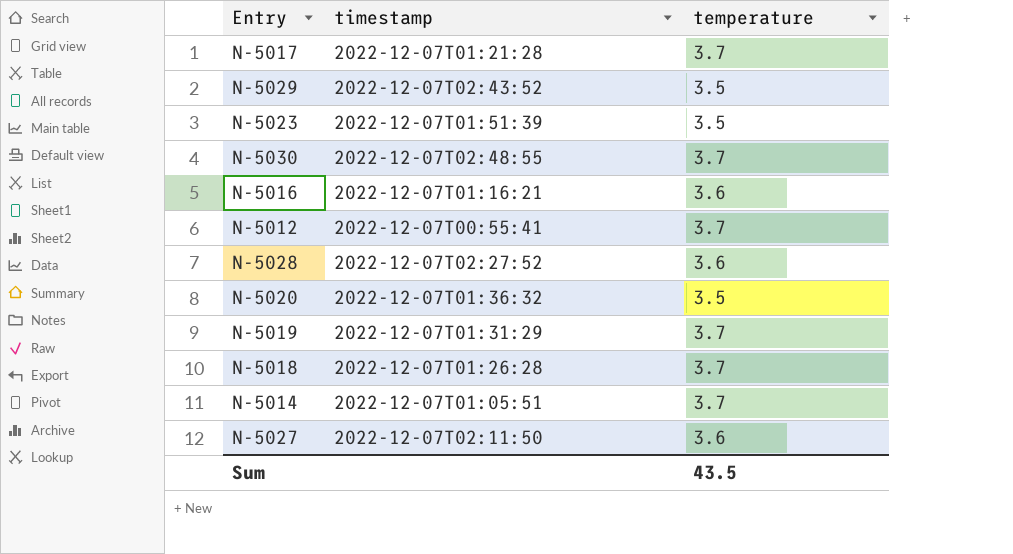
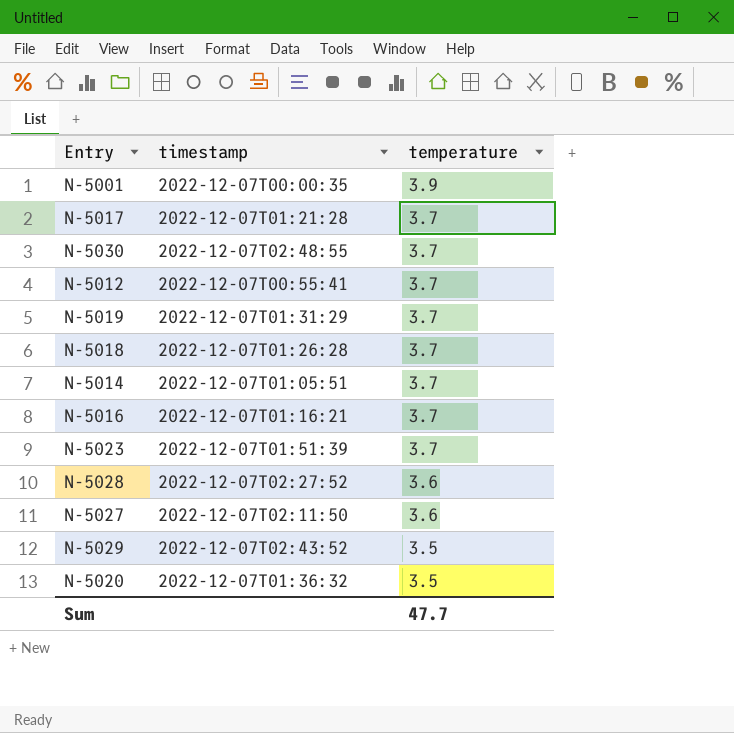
row order: none -> temperature descending
row N-5001: none -> 2022-12-07T00:00:35 | 3.9
N-5016 | temperature: 3.6 -> 3.7
N-5023 | temperature: 3.5 -> 3.7
Sum | temperature: 43.5 -> 47.7

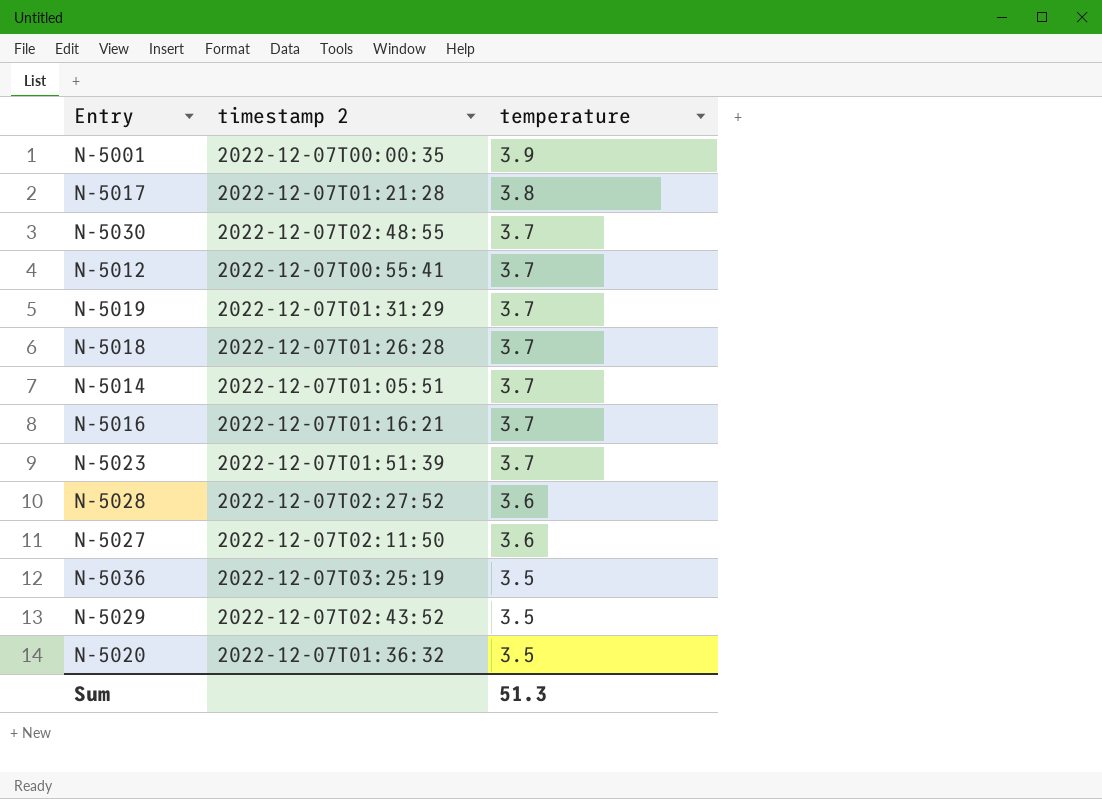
column name: timestamp -> timestamp 2
N-5017 | temperature: 3.7 -> 3.8
row N-5036: none -> 2022-12-07T03:25:19 | 3.5
Sum | temperature: 47.7 -> 51.3

